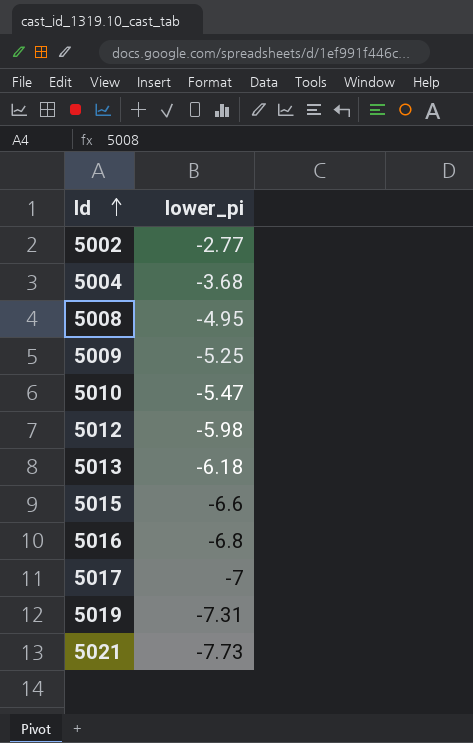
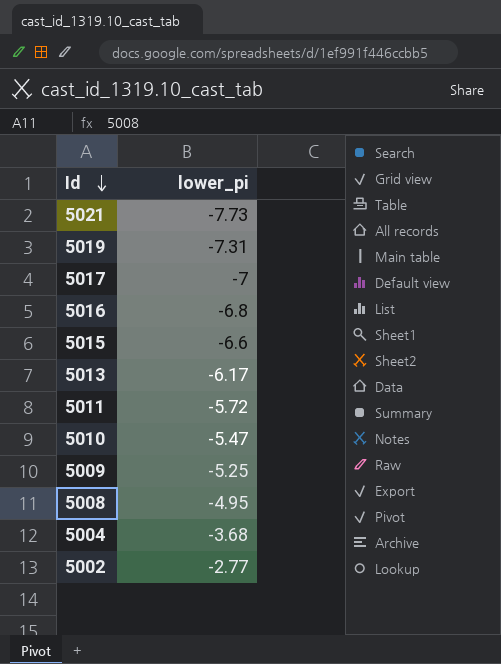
row order: Id ascending -> Id descending
row 5012: -5.98 -> none
5013 | lower_pi: -6.18 -> -6.17
row 5011: none -> -5.72

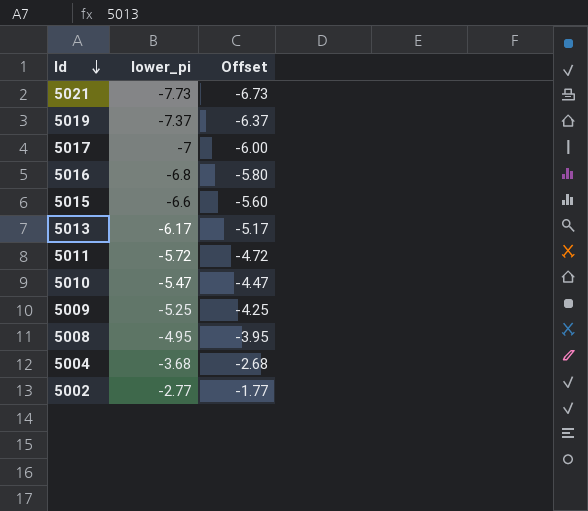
column Offset | formula: none -> [lower_pi] + 1
5019 | lower_pi: -7.31 -> -7.37

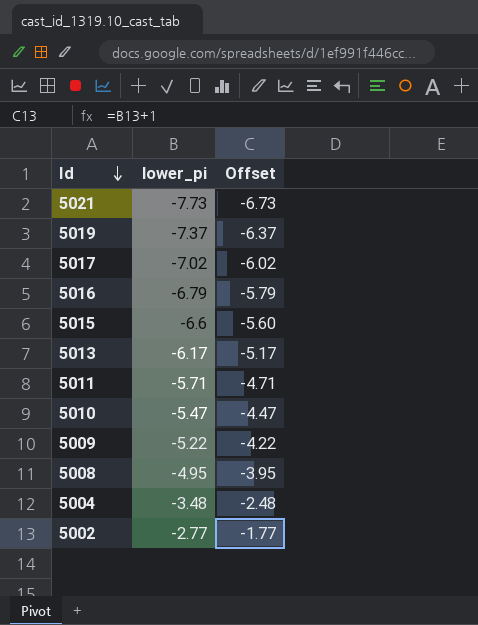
5017 | lower_pi: -7 -> -7.02
5017 | Offset: -6.00 -> -6.02
5016 | lower_pi: -6.8 -> -6.79
5016 | Offset: -5.80 -> -5.79
5011 | lower_pi: -5.72 -> -5.71
5011 | Offset: -4.72 -> -4.71
5009 | lower_pi: -5.25 -> -5.22
5009 | Offset: -4.25 -> -4.22
5004 | lower_pi: -3.68 -> -3.48
5004 | Offset: -2.68 -> -2.48

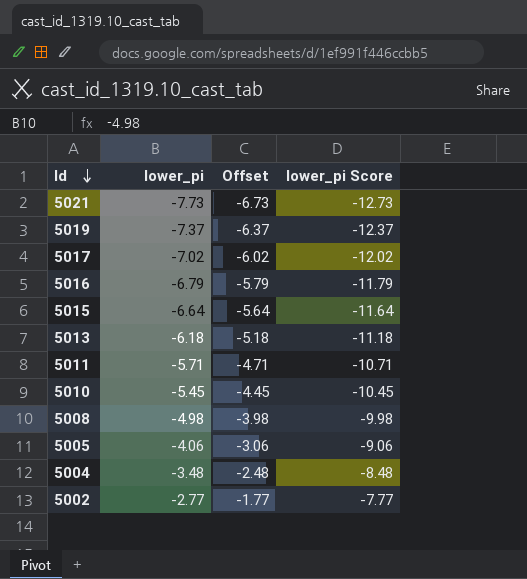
column lower_pi Score | formula: none -> [lower_pi] - 5
row 5009: -5.22 | -4.22 -> none
5015 | lower_pi: -6.6 -> -6.64
5015 | Offset: -5.60 -> -5.64
5013 | lower_pi: -6.17 -> -6.18
5013 | Offset: -5.17 -> -5.18
5010 | lower_pi: -5.47 -> -5.45
5010 | Offset: -4.47 -> -4.45
5008 | lower_pi: -4.95 -> -4.98
5008 | Offset: -3.95 -> -3.98
row 5005: none -> -4.06 | -3.06 | -9.06

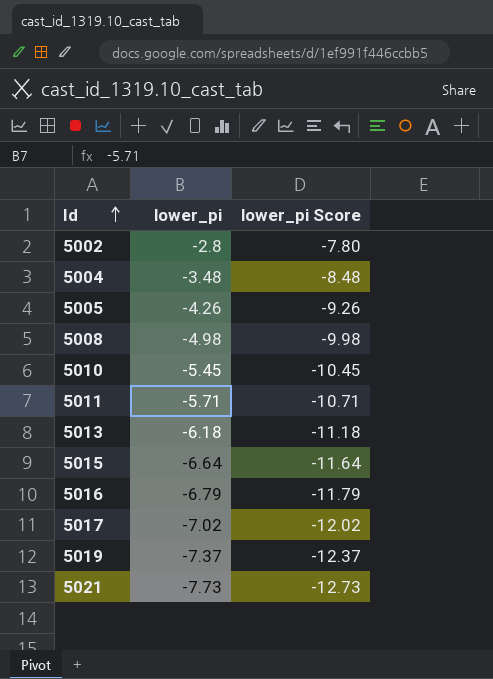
row order: Id descending -> Id ascending
column Offset | formula: [lower_pi] + 1 -> none
5002 | lower_pi: -2.77 -> -2.8
5002 | lower_pi Score: -7.77 -> -7.80
5005 | lower_pi: -4.06 -> -4.26
5005 | lower_pi Score: -9.06 -> -9.26

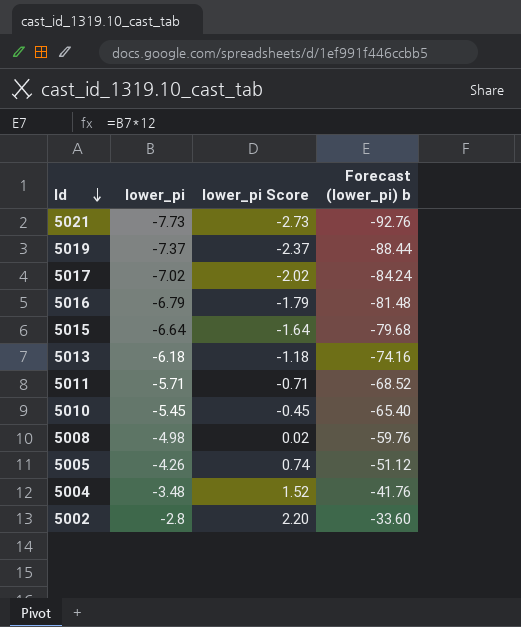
row order: Id ascending -> Id descending
column lower_pi Score | formula: [lower_pi] - 5 -> [lower_pi] + 5
column Forecast (lower_pi) b | formula: none -> [lower_pi] * 12

